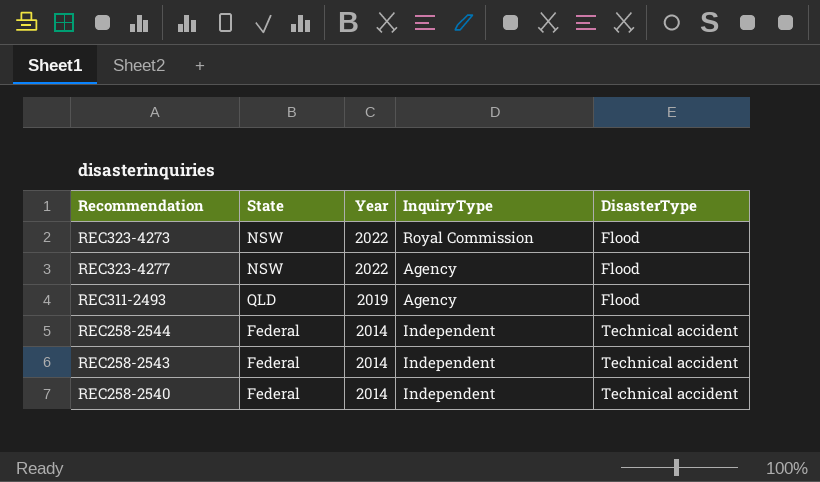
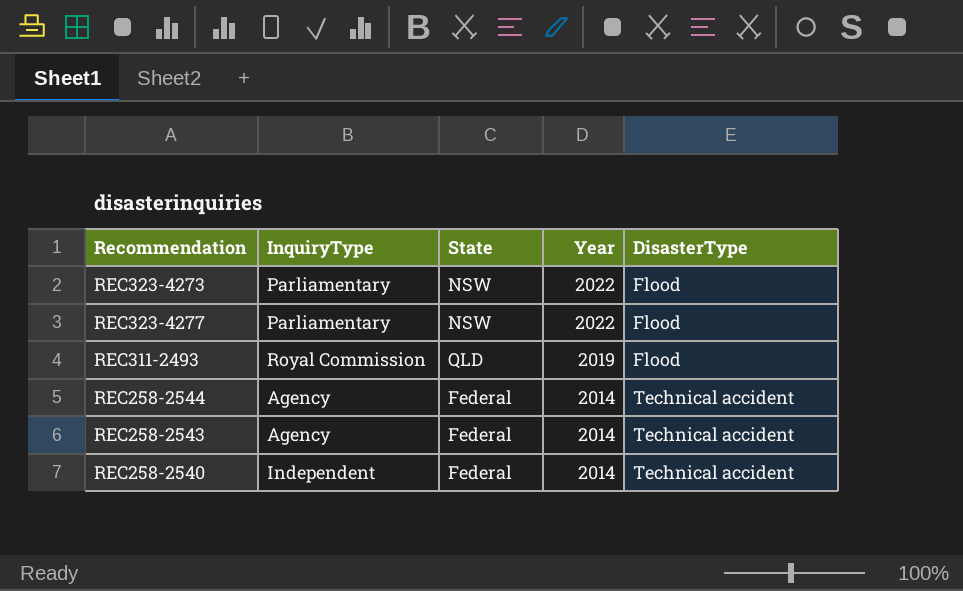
column InquiryType | position: 4 -> 2
REC323-4273 | InquiryType: Royal Commission -> Parliamentary
REC323-4277 | InquiryType: Agency -> Parliamentary
REC311-2493 | InquiryType: Agency -> Royal Commission
REC258-2544 | InquiryType: Independent -> Agency
REC258-2543 | InquiryType: Independent -> Agency

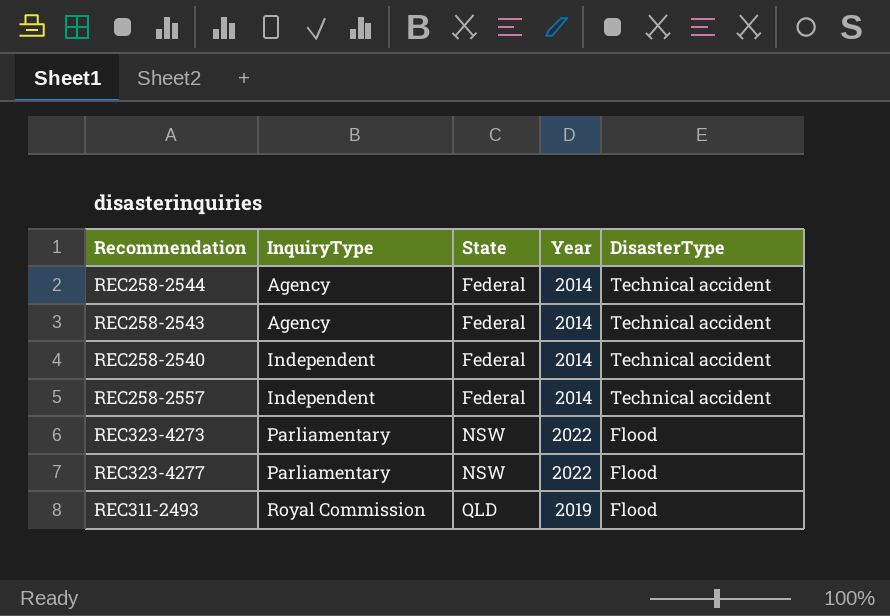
row order: Year descending -> InquiryType ascending
row REC258-2557: none -> Independent | Federal | 2014 | Technical accident

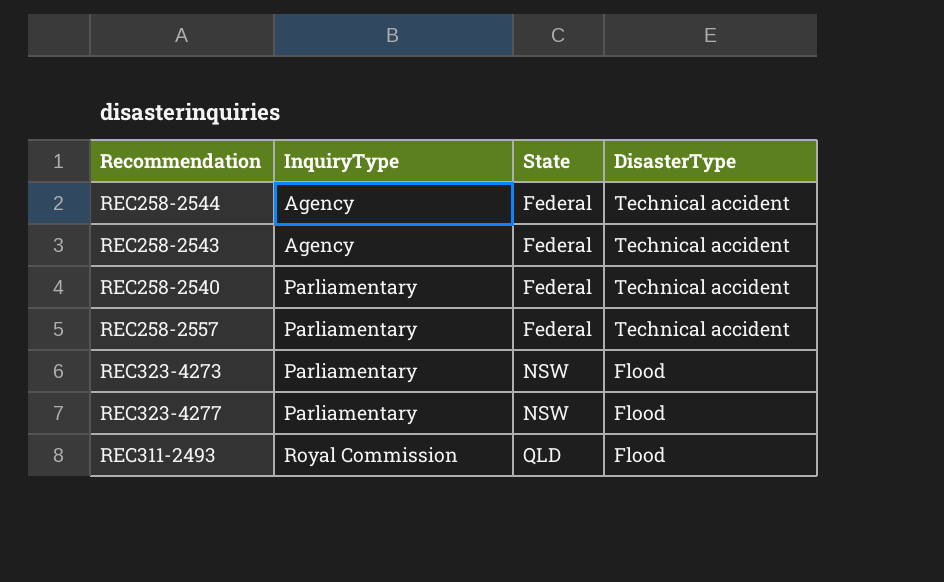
column Year | position: 4 -> none
REC258-2540 | InquiryType: Independent -> Parliamentary
REC258-2557 | InquiryType: Independent -> Parliamentary

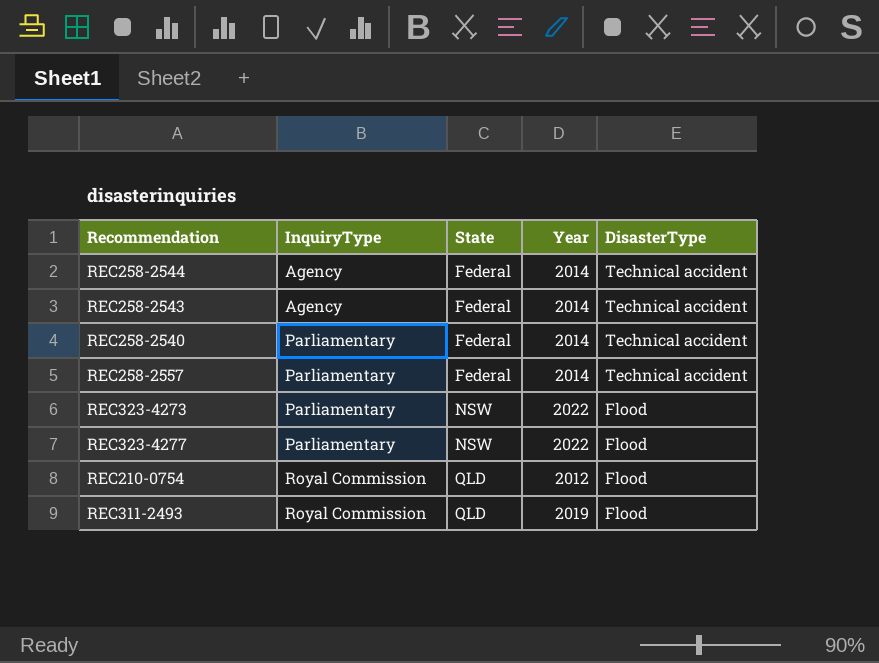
column Year | position: none -> 4
row REC210-0754: none -> Royal Commission | QLD | 2012 | Flood

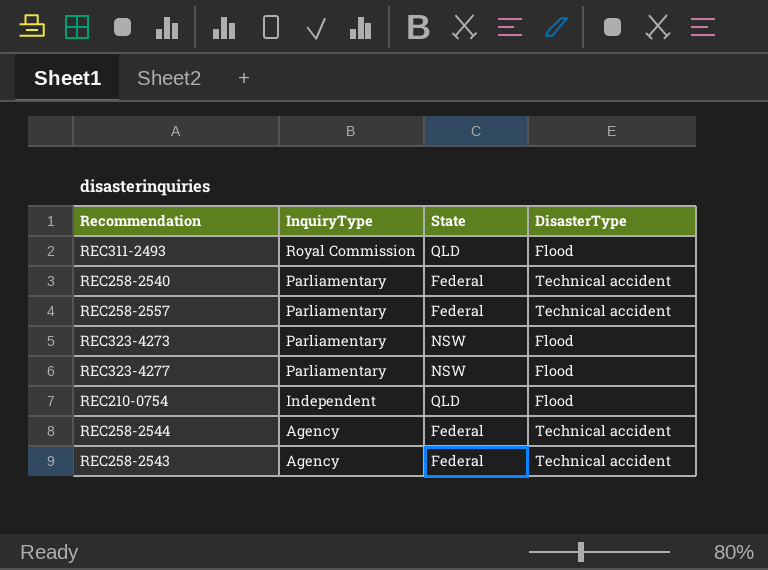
row order: InquiryType ascending -> InquiryType descending
column Year | position: 4 -> none
REC210-0754 | InquiryType: Royal Commission -> Independent

